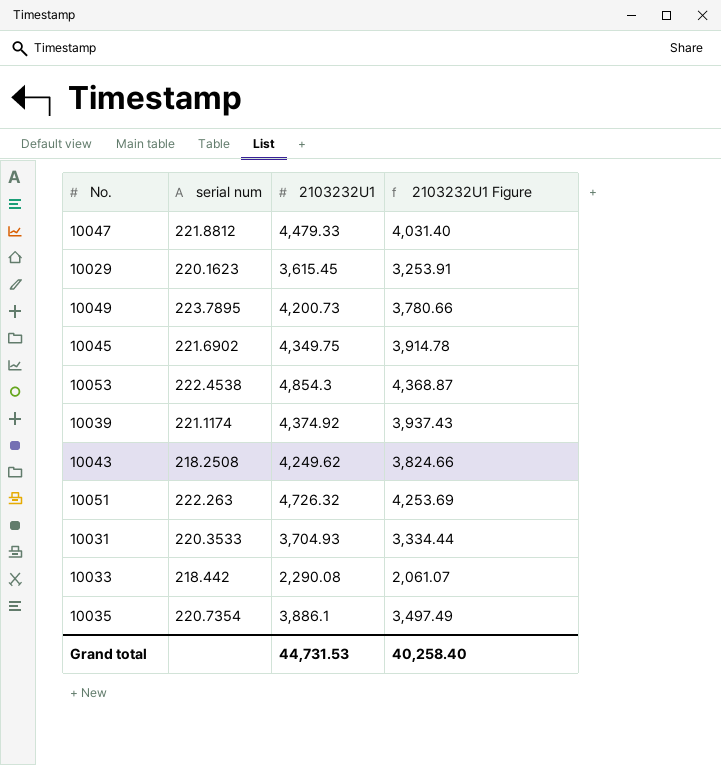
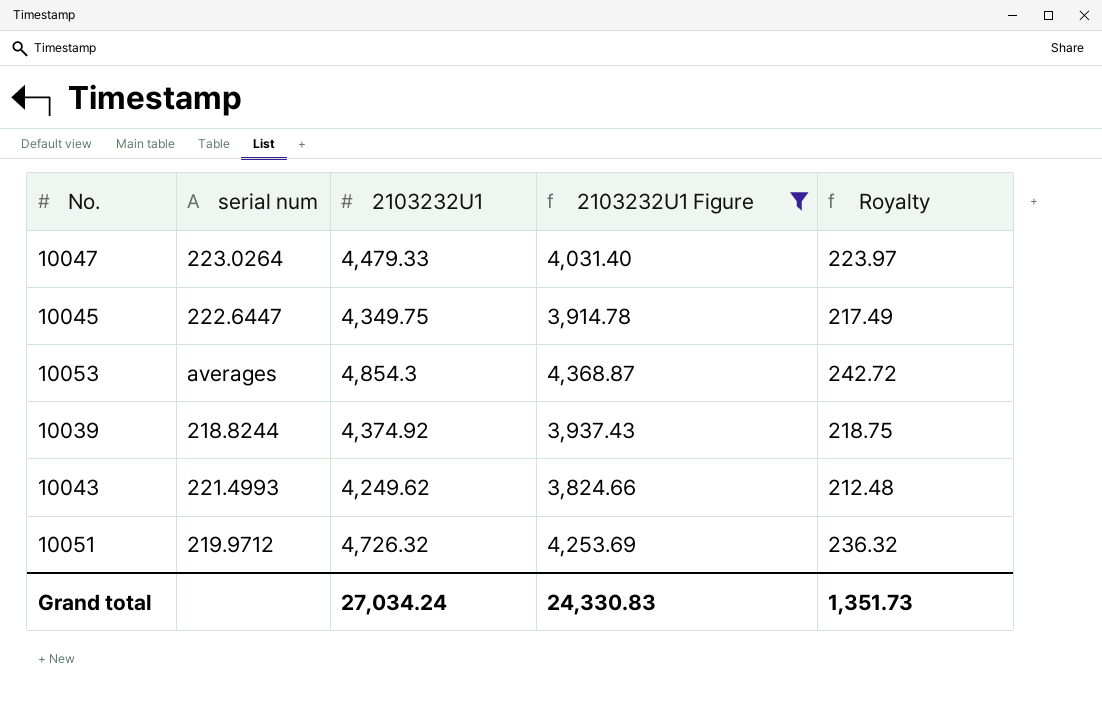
filter: none -> 2103232U1 Figure >= 3,824.66
column Royalty | formula: none -> [2103232U1] * 0.05
10047 | serial num: 221.8812 -> 223.0264
10045 | serial num: 221.6902 -> 222.6447
10053 | serial num: 222.4538 -> averages
10039 | serial num: 221.1174 -> 218.8244
10043 | serial num: 218.2508 -> 221.4993
10051 | serial num: 222.263 -> 219.9712
Grand total | 2103232U1: 44,731.53 -> 27,034.24
Grand total | 2103232U1 Figure: 40,258.40 -> 24,330.83

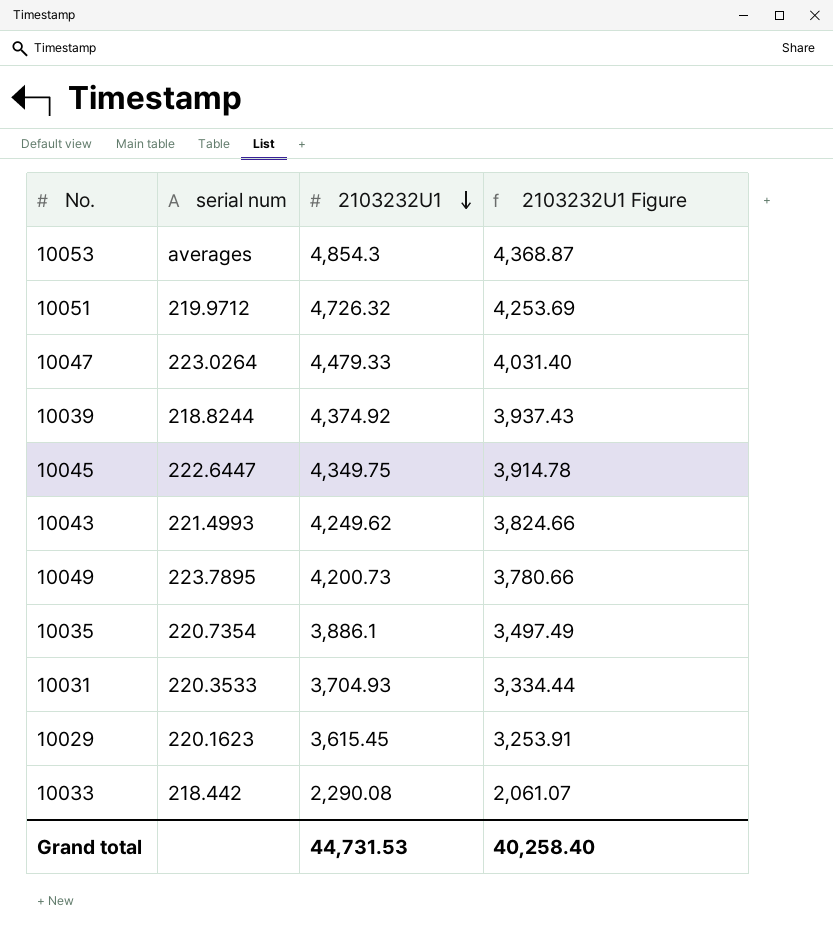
filter: 2103232U1 Figure >= 3,824.66 -> none
row order: none -> 2103232U1 descending
column Royalty | formula: [2103232U1] * 0.05 -> none
Grand total | 2103232U1: 27,034.24 -> 44,731.53
Grand total | 2103232U1 Figure: 24,330.83 -> 40,258.40

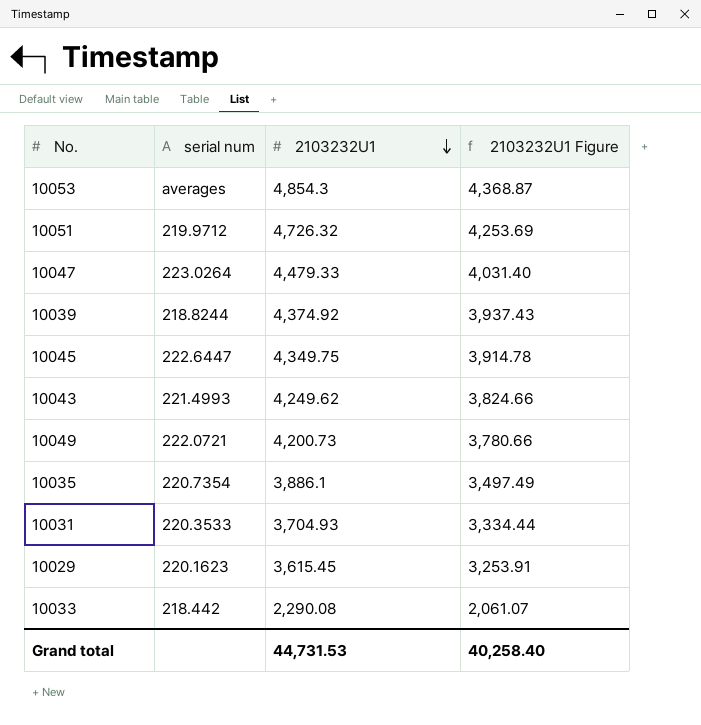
10049 | serial num: 223.7895 -> 222.0721

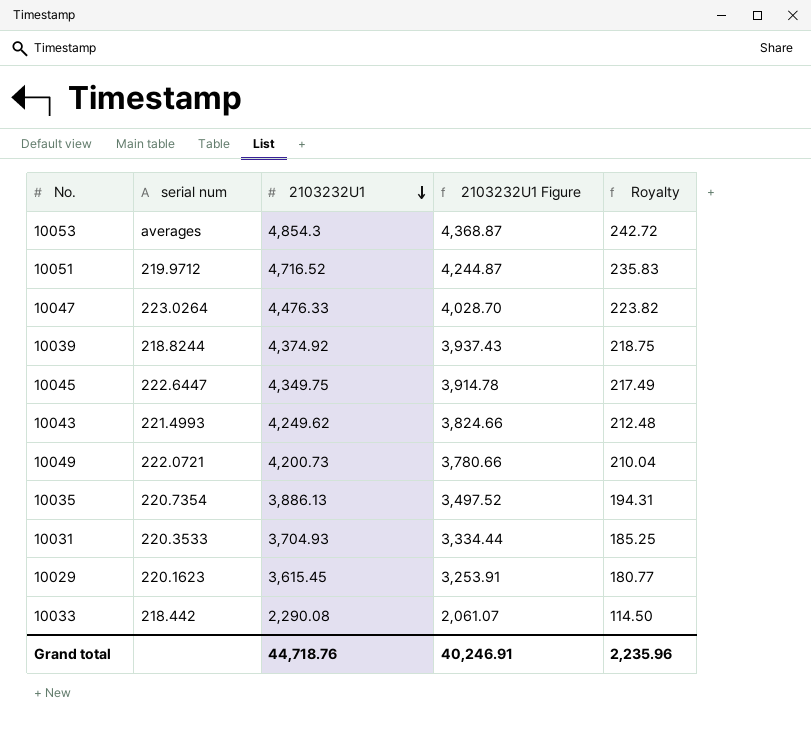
column Royalty | formula: none -> [2103232U1] * 0.05
10051 | 2103232U1: 4,726.32 -> 4,716.52
10051 | 2103232U1 Figure: 4,253.69 -> 4,244.87
10047 | 2103232U1: 4,479.33 -> 4,476.33
10047 | 2103232U1 Figure: 4,031.40 -> 4,028.70
10035 | 2103232U1: 3,886.1 -> 3,886.13
10035 | 2103232U1 Figure: 3,497.49 -> 3,497.52
Grand total | 2103232U1: 44,731.53 -> 44,718.76
Grand total | 2103232U1 Figure: 40,258.40 -> 40,246.91

